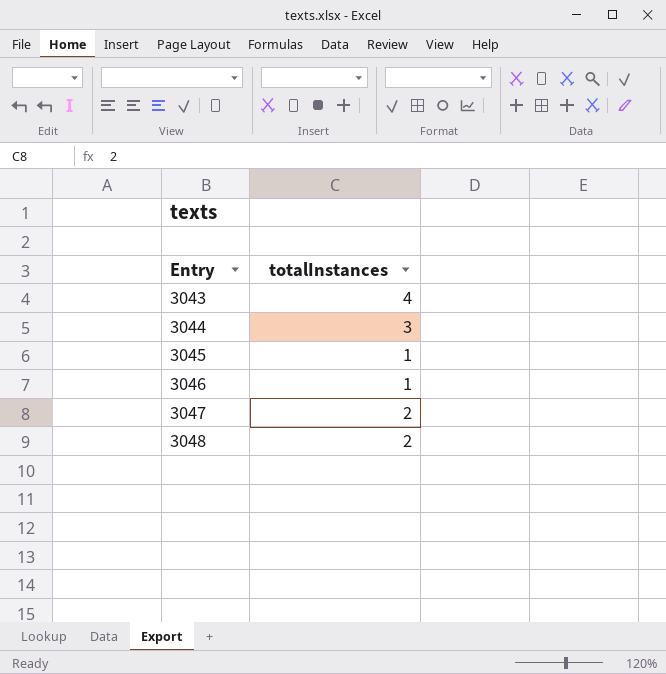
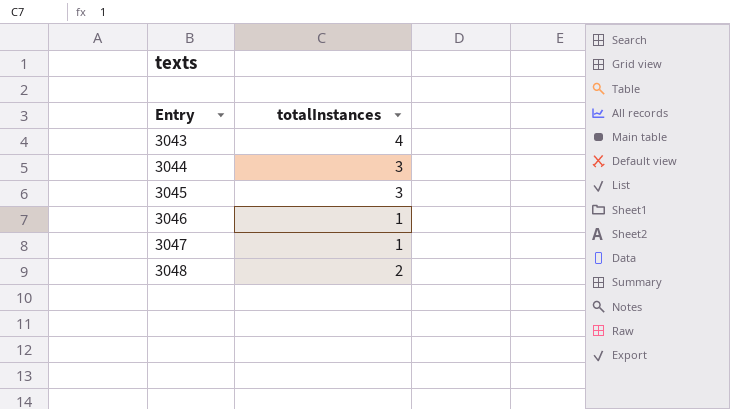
3045 | totalInstances: 1 -> 3
3047 | totalInstances: 2 -> 1

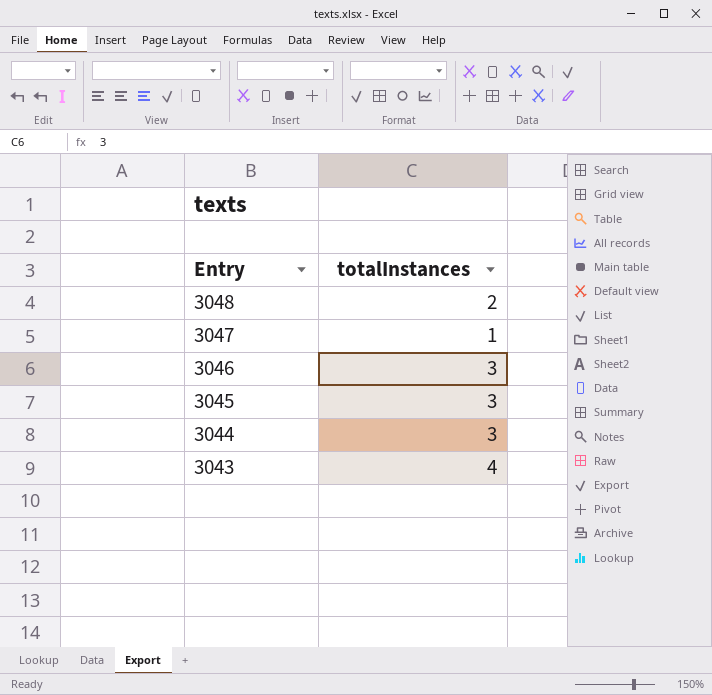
row order: Entry ascending -> Entry descending
3046 | totalInstances: 1 -> 3

